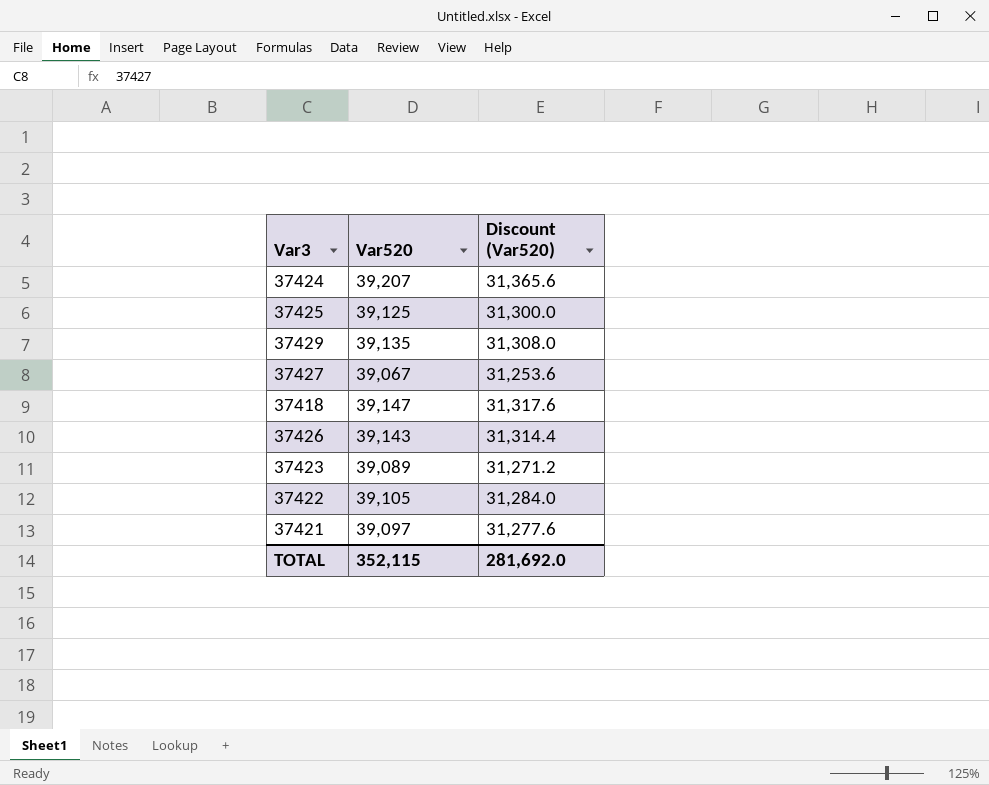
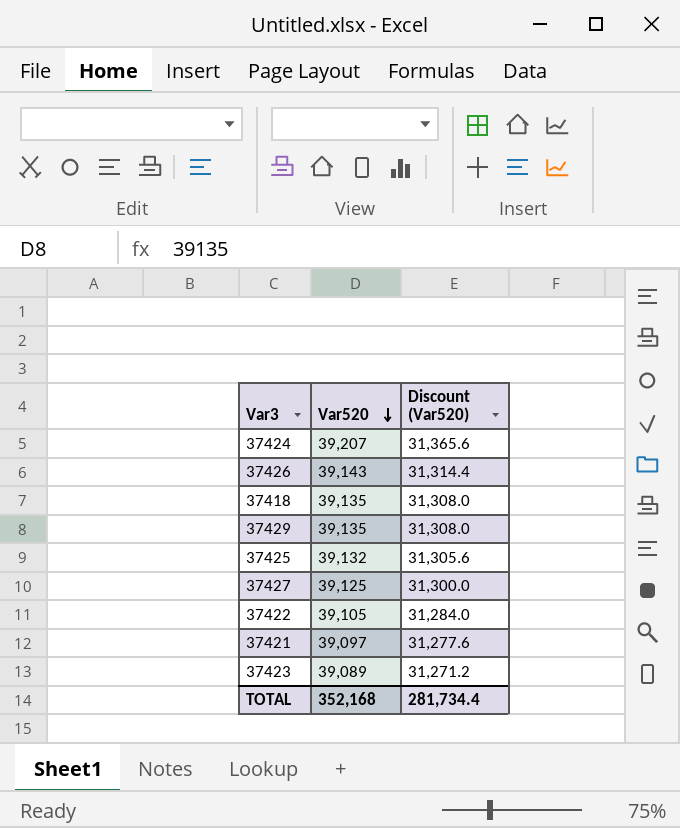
row order: none -> Var520 descending
37418 | Var520: 39,147 -> 39,135
37418 | Discount (Var520): 31,317.6 -> 31,308.0
37425 | Var520: 39,125 -> 39,132
37425 | Discount (Var520): 31,300.0 -> 31,305.6
37427 | Var520: 39,067 -> 39,125
37427 | Discount (Var520): 31,253.6 -> 31,300.0
TOTAL | Var520: 352,115 -> 352,168
TOTAL | Discount (Var520): 281,692.0 -> 281,734.4

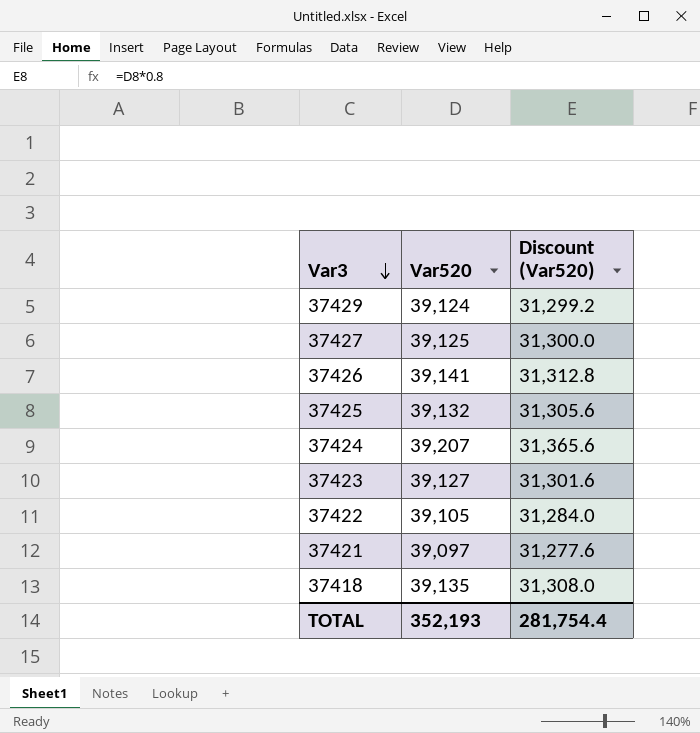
row order: Var520 descending -> Var3 descending
37429 | Var520: 39,135 -> 39,124
37429 | Discount (Var520): 31,308.0 -> 31,299.2
37426 | Var520: 39,143 -> 39,141
37426 | Discount (Var520): 31,314.4 -> 31,312.8
37423 | Var520: 39,089 -> 39,127
37423 | Discount (Var520): 31,271.2 -> 31,301.6
TOTAL | Var520: 352,168 -> 352,193
TOTAL | Discount (Var520): 281,734.4 -> 281,754.4

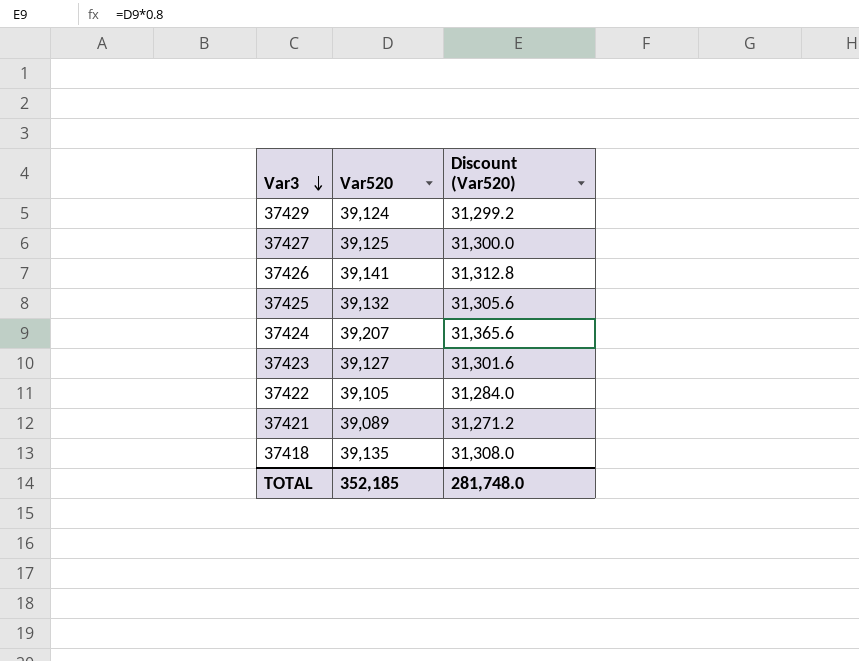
37421 | Var520: 39,097 -> 39,089
37421 | Discount (Var520): 31,277.6 -> 31,271.2
TOTAL | Var520: 352,193 -> 352,185
TOTAL | Discount (Var520): 281,754.4 -> 281,748.0

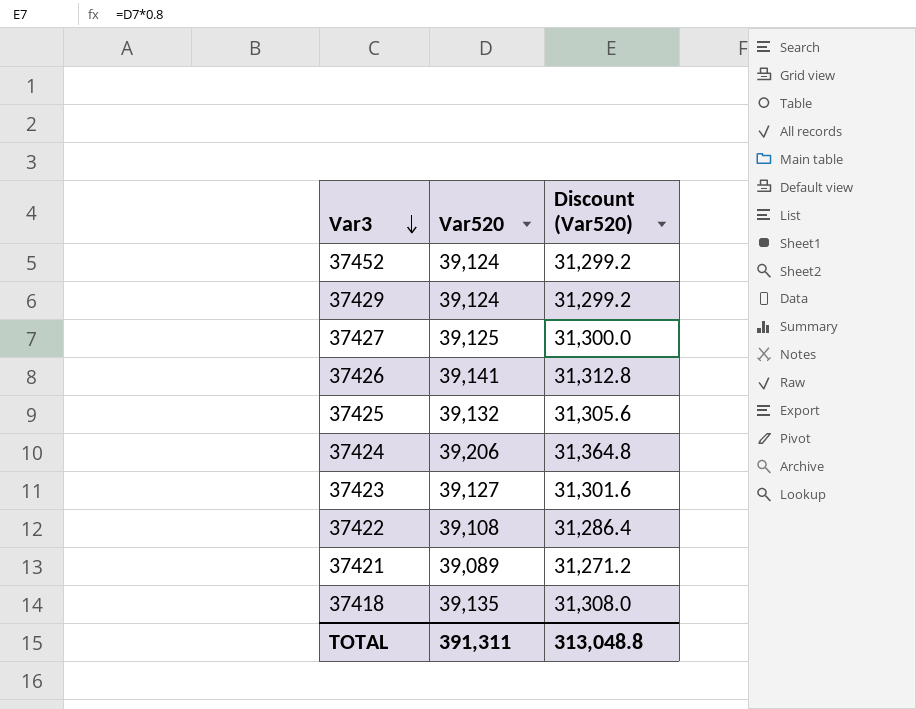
row 37452: none -> 39,124 | 31,299.2
37424 | Var520: 39,207 -> 39,206
37424 | Discount (Var520): 31,365.6 -> 31,364.8
37422 | Var520: 39,105 -> 39,108
37422 | Discount (Var520): 31,284.0 -> 31,286.4
TOTAL | Var520: 352,185 -> 391,311
TOTAL | Discount (Var520): 281,748.0 -> 313,048.8

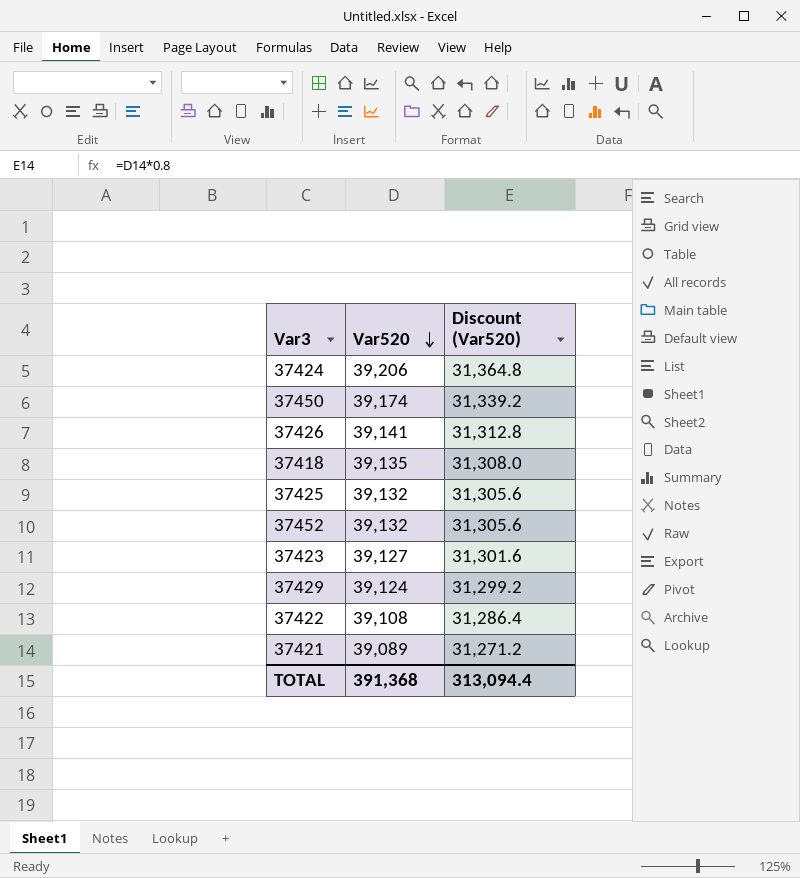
row order: Var3 descending -> Var520 descending
row 37427: 39,125 | 31,300.0 -> none
row 37450: none -> 39,174 | 31,339.2
37452 | Var520: 39,124 -> 39,132
37452 | Discount (Var520): 31,299.2 -> 31,305.6
TOTAL | Var520: 391,311 -> 391,368
TOTAL | Discount (Var520): 313,048.8 -> 313,094.4

